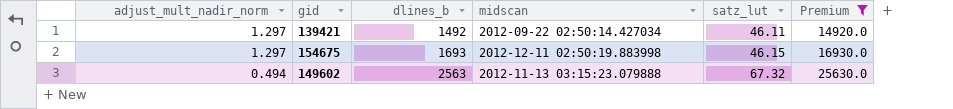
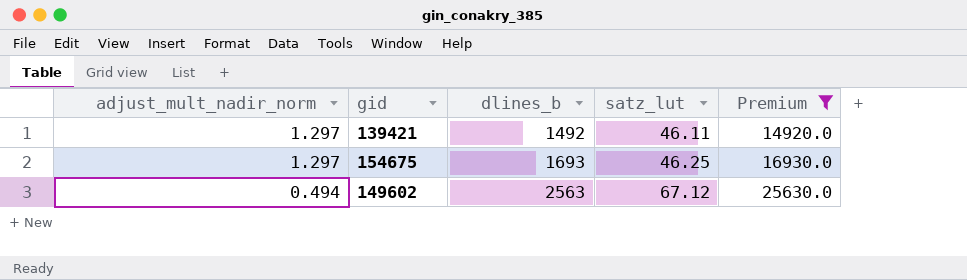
column midscan | position: 4 -> none
154675 | satz_lut: 46.15 -> 46.25
149602 | satz_lut: 67.32 -> 67.12

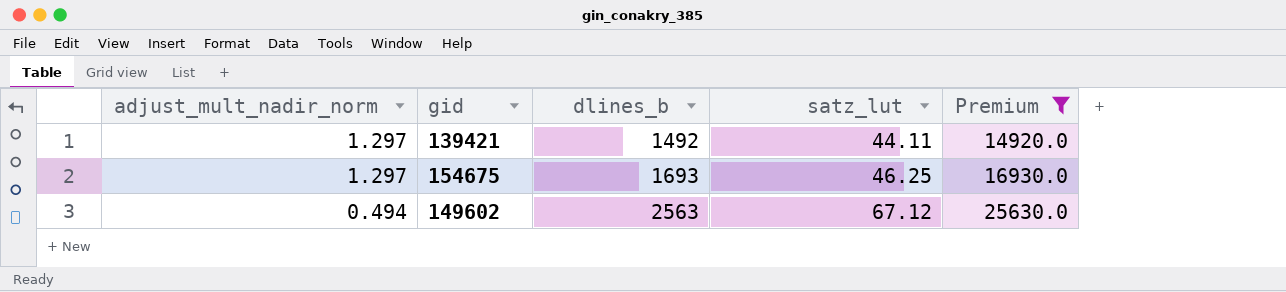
139421 | satz_lut: 46.11 -> 44.11

